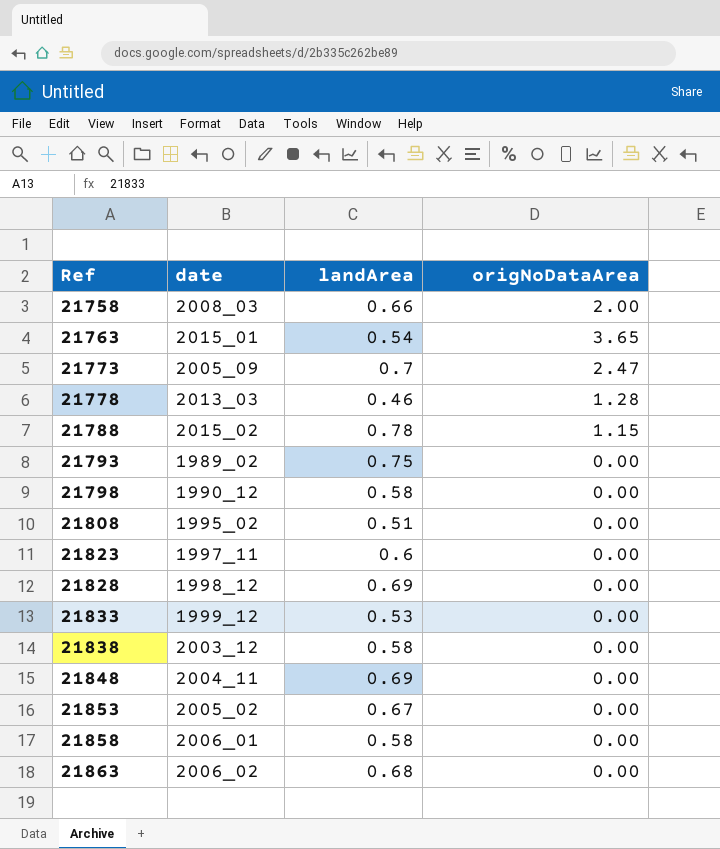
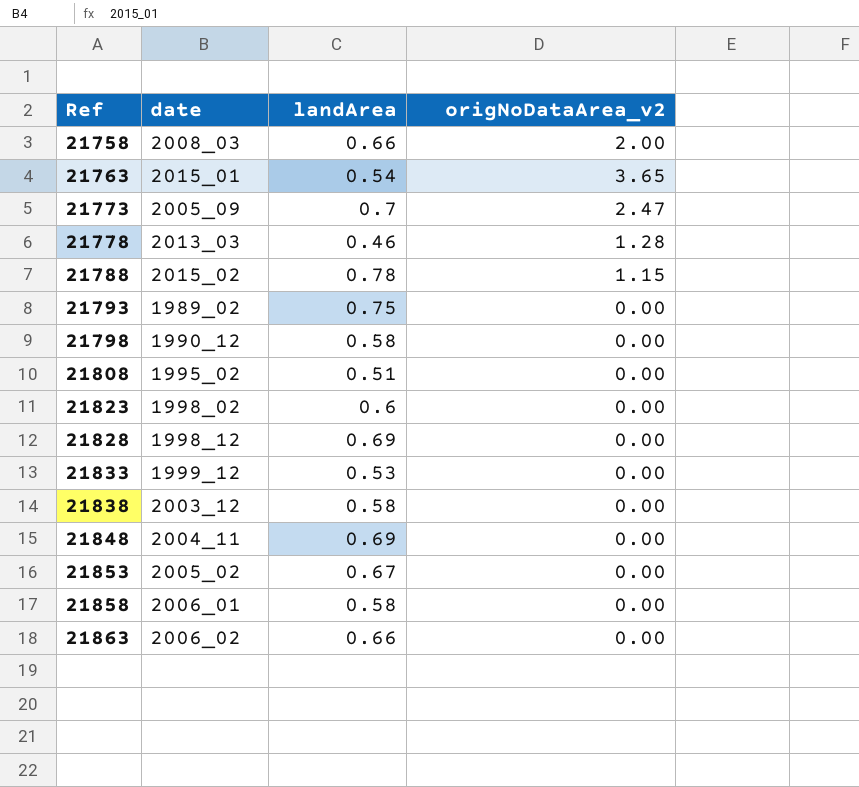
column name: origNoDataArea -> origNoDataArea_v2
21823 | date: 1997_11 -> 1998_02
21863 | landArea: 0.68 -> 0.66

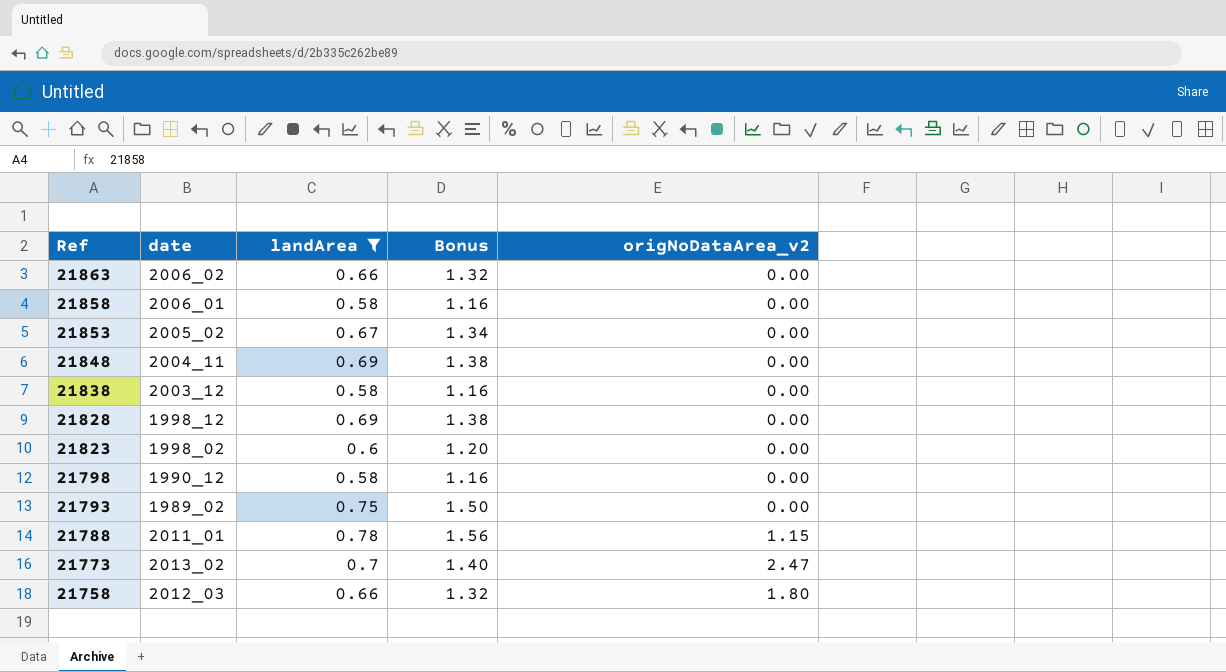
filter: none -> landArea >= 0.58
row order: Ref ascending -> Ref descending
column Bonus | formula: none -> [landArea] * 2
21788 | date: 2015_02 -> 2011_01
21773 | date: 2005_09 -> 2013_02
21758 | date: 2008_03 -> 2012_03
21758 | origNoDataArea_v2: 2.00 -> 1.80

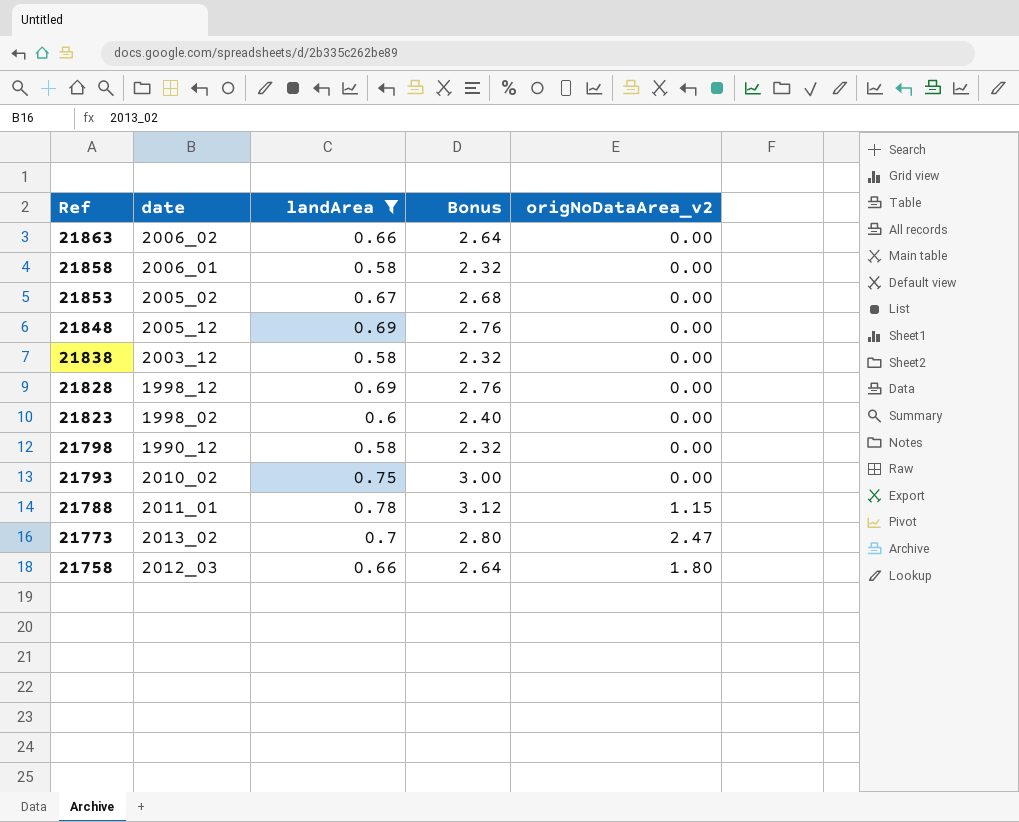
column Bonus | formula: [landArea] * 2 -> [landArea] * 4
21848 | date: 2004_11 -> 2005_12
21793 | date: 1989_02 -> 2010_02

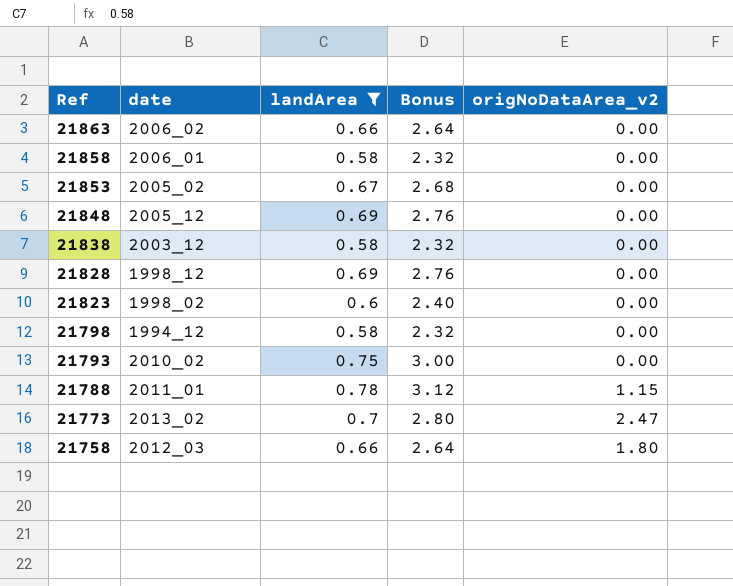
21798 | date: 1990_12 -> 1994_12

